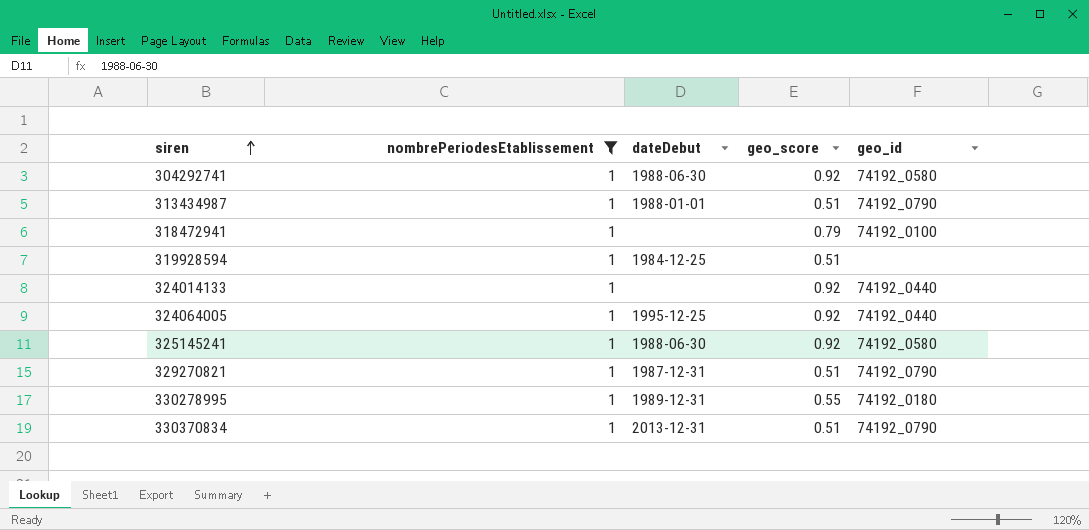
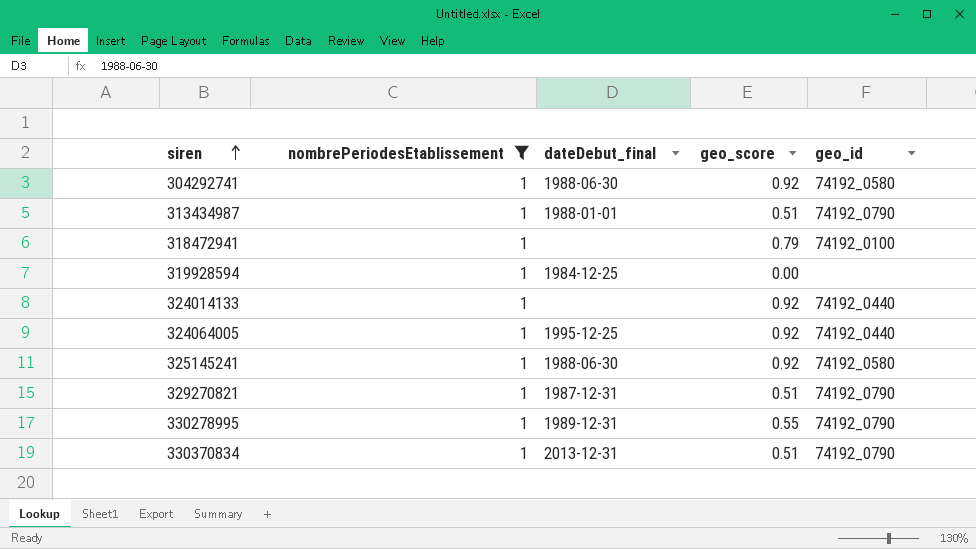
column name: dateDebut -> dateDebut_final
319928594 | geo_score: 0.51 -> 0.00
330278995 | geo_id: 74192_0180 -> 74192_0790

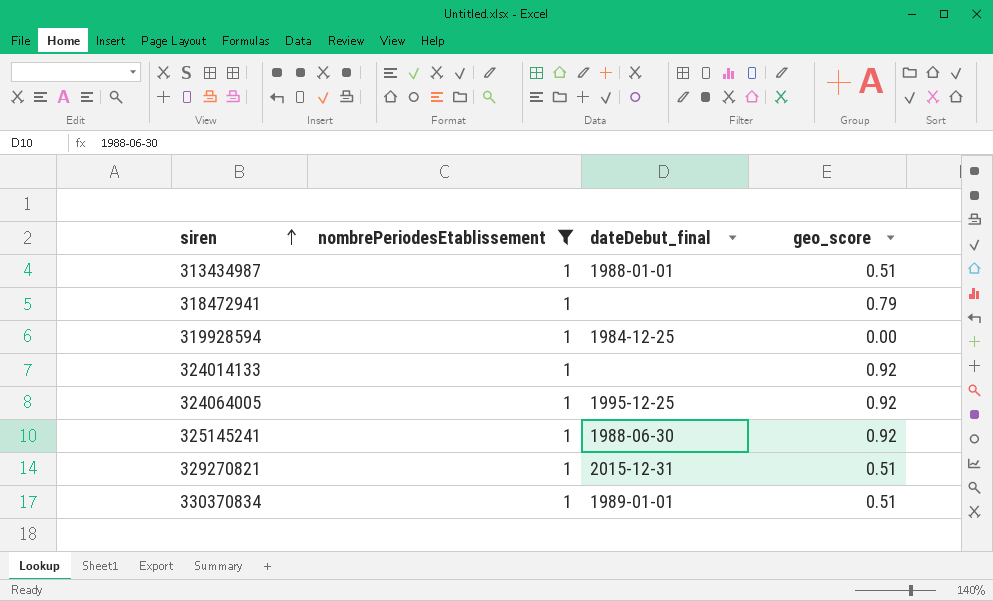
column geo_id | position: 5 -> none
row 304292741: 1 | 1988-06-30 | 0.92 | 74192_0580 -> none
row 330278995: 1 | 1989-12-31 | 0.55 | 74192_0790 -> none
329270821 | dateDebut_final: 1987-12-31 -> 2015-12-31
330370834 | dateDebut_final: 2013-12-31 -> 1989-01-01

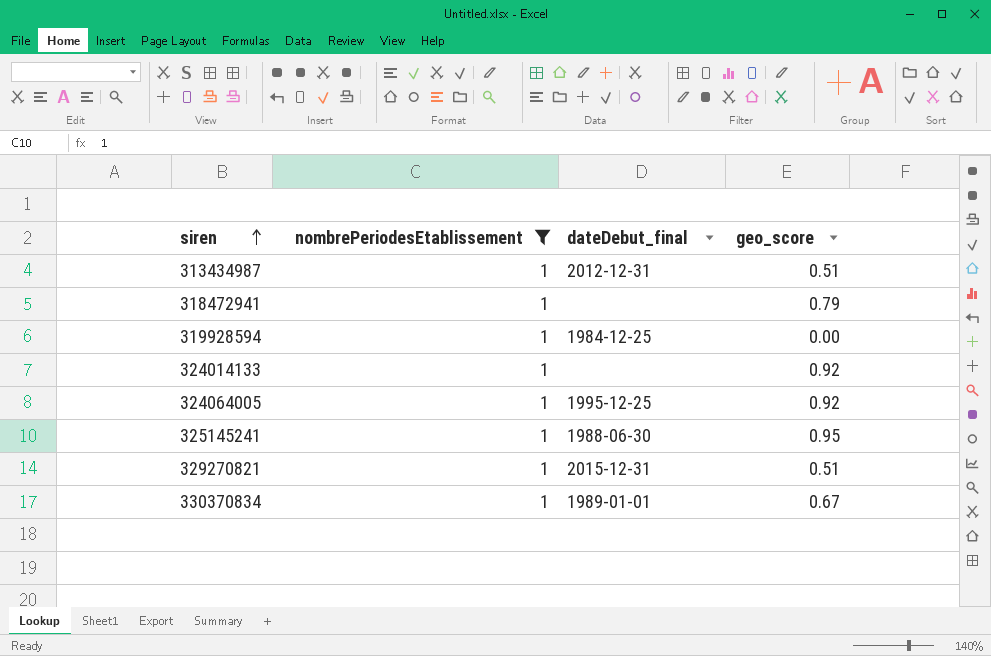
313434987 | dateDebut_final: 1988-01-01 -> 2012-12-31
325145241 | geo_score: 0.92 -> 0.95
330370834 | geo_score: 0.51 -> 0.67

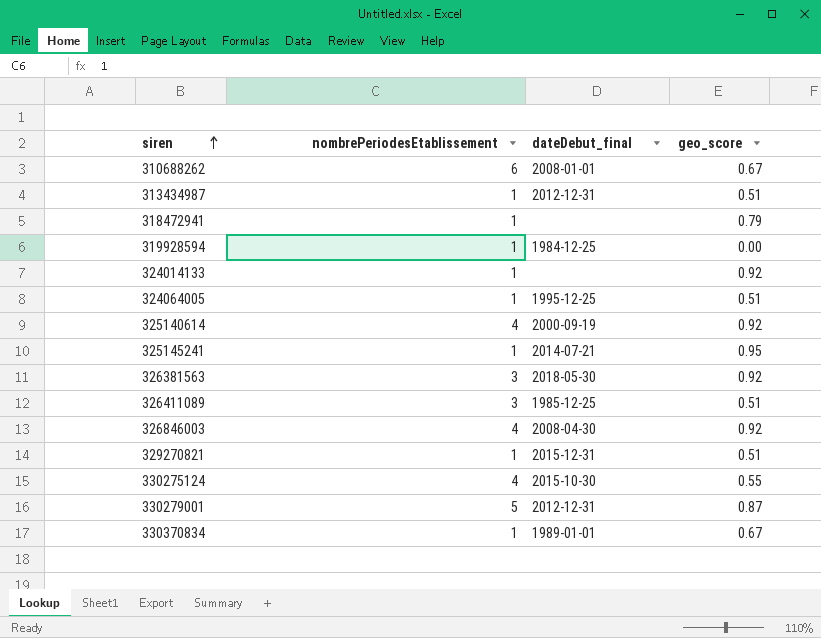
filter: nombrePeriodesEtablissement = 1 -> none
324064005 | geo_score: 0.92 -> 0.51
325145241 | dateDebut_final: 1988-06-30 -> 2014-07-21

